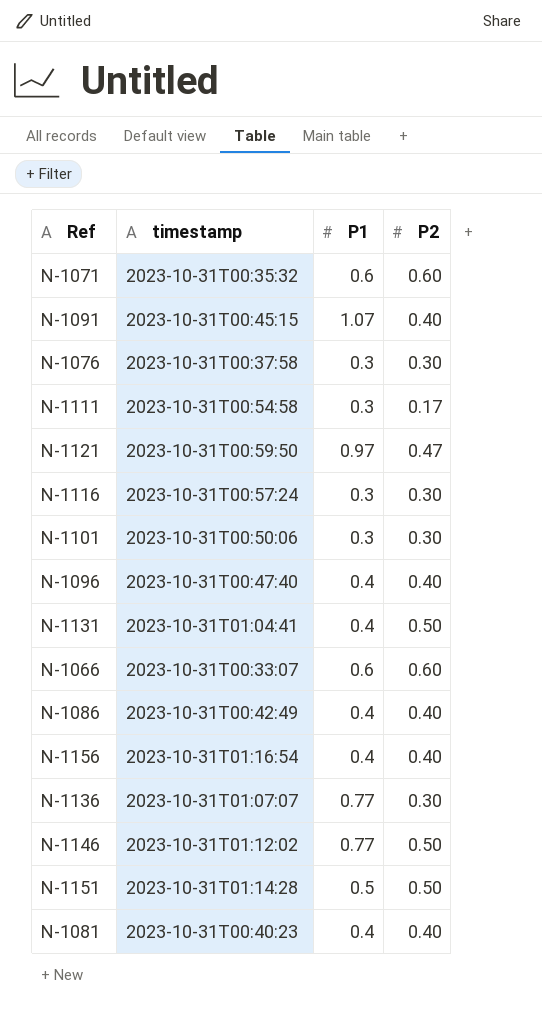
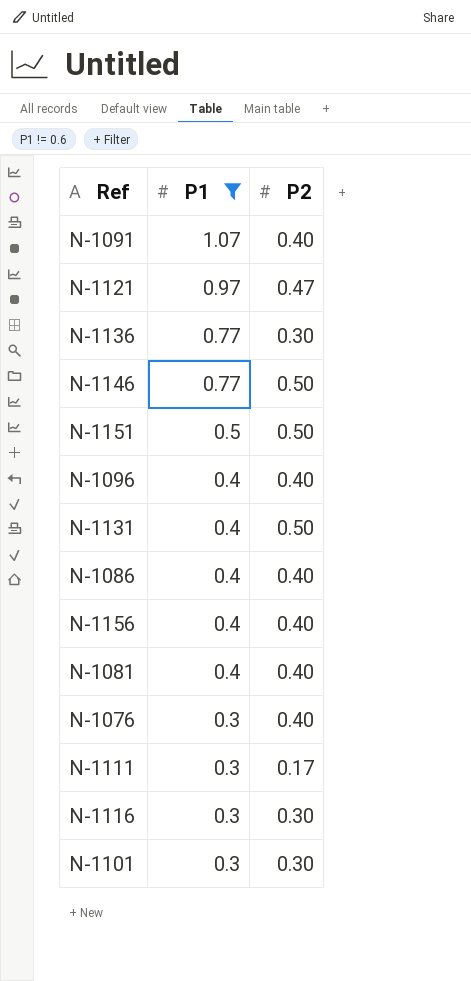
filter: none -> P1 != 0.6
row order: none -> P1 descending
column timestamp | position: 2 -> none
N-1076 | P2: 0.30 -> 0.40

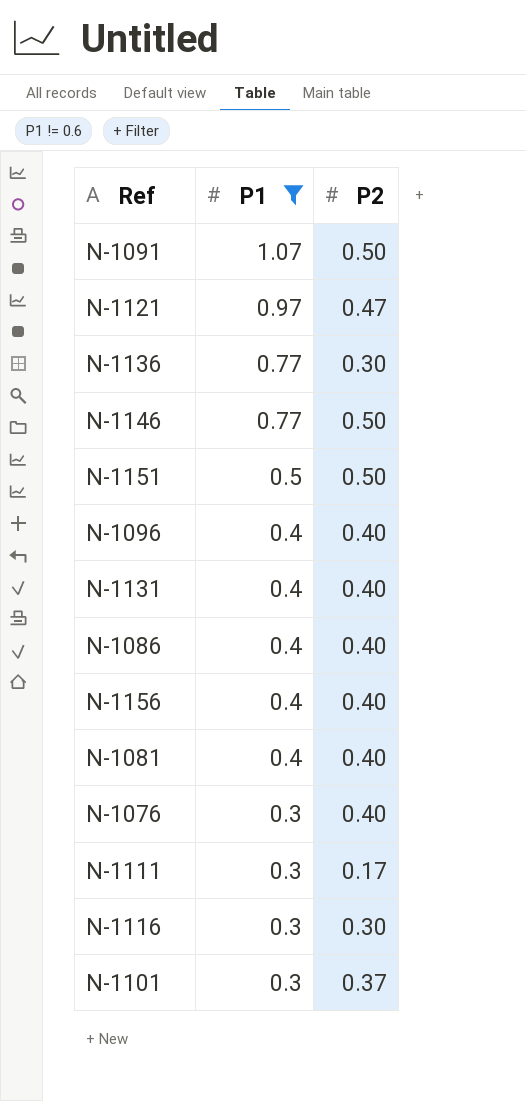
N-1091 | P2: 0.40 -> 0.50
N-1131 | P2: 0.50 -> 0.40
N-1101 | P2: 0.30 -> 0.37

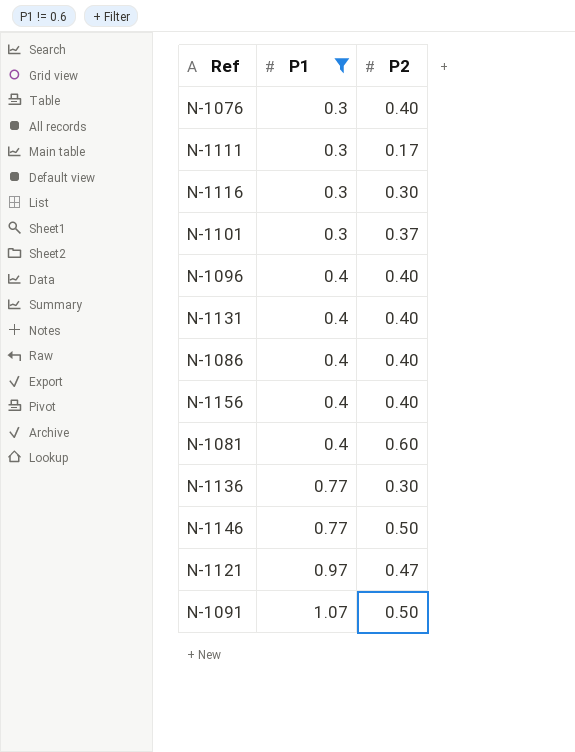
row order: P1 descending -> P1 ascending
row N-1151: 0.5 | 0.50 -> none
N-1081 | P2: 0.40 -> 0.60

